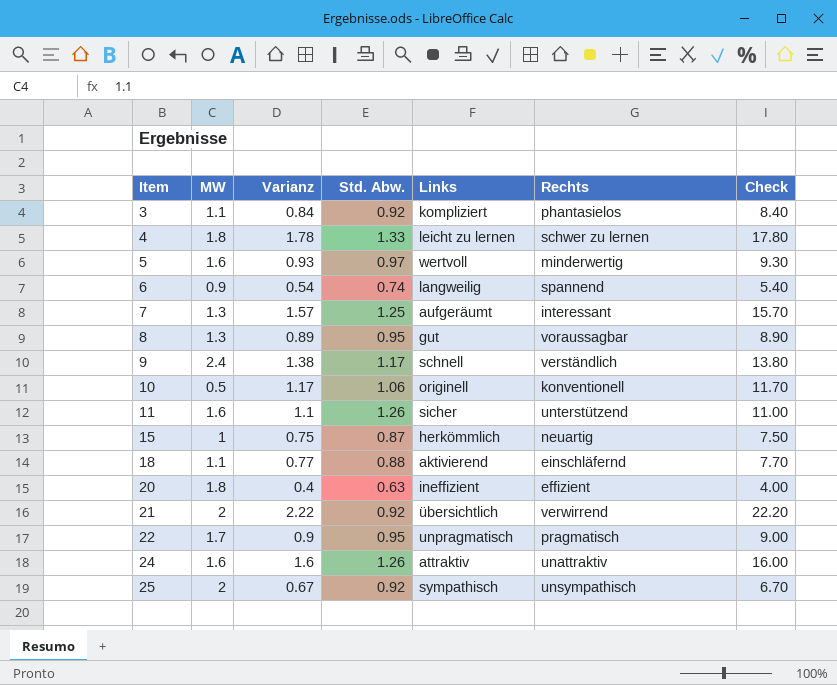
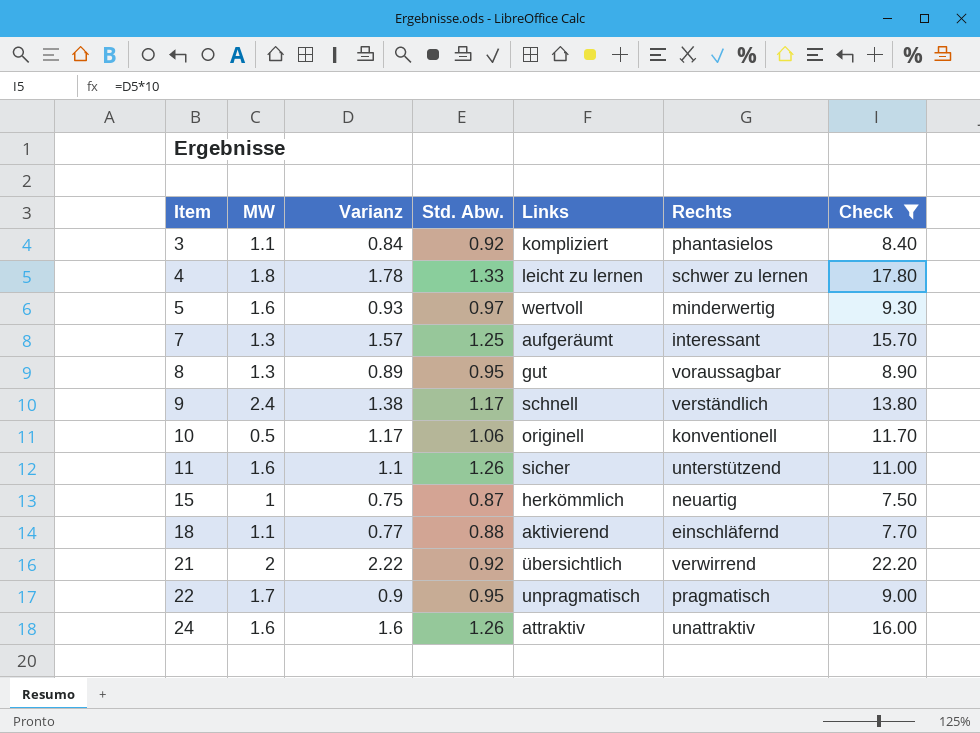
filter: none -> Check >= 7.50

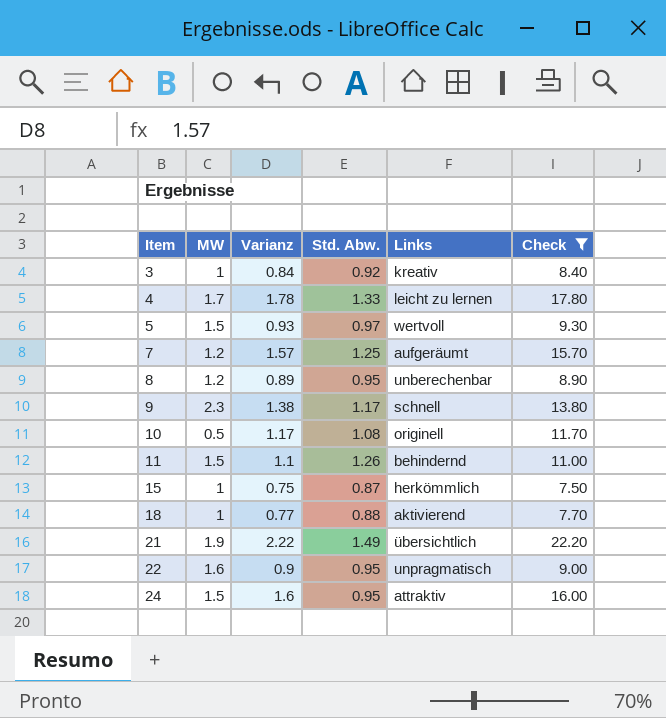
column Rechts | position: 6 -> none
3 | MW: 1.1 -> 1
3 | Links: kompliziert -> kreativ
4 | MW: 1.8 -> 1.7
5 | MW: 1.6 -> 1.5
7 | MW: 1.3 -> 1.2
8 | MW: 1.3 -> 1.2
8 | Links: gut -> unberechenbar
9 | MW: 2.4 -> 2.3
10 | Std. Abw.: 1.06 -> 1.08
11 | MW: 1.6 -> 1.5
11 | Links: sicher -> behindernd
18 | MW: 1.1 -> 1
21 | MW: 2 -> 1.9
21 | Std. Abw.: 0.92 -> 1.49
22 | MW: 1.7 -> 1.6
24 | MW: 1.6 -> 1.5
24 | Std. Abw.: 1.26 -> 0.95

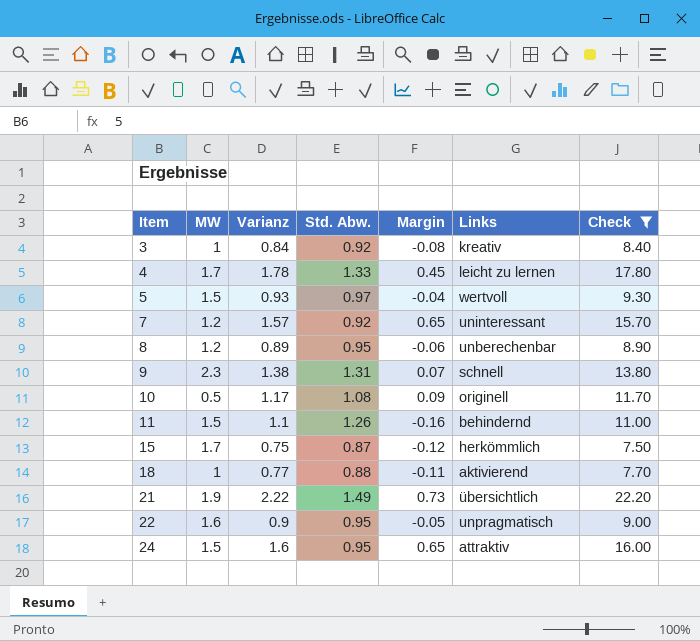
column Margin | formula: none -> [Varianz] - [Std. Abw.]
7 | Std. Abw.: 1.25 -> 0.92
7 | Links: aufgeräumt -> uninteressant
9 | Std. Abw.: 1.17 -> 1.31
15 | MW: 1 -> 1.7

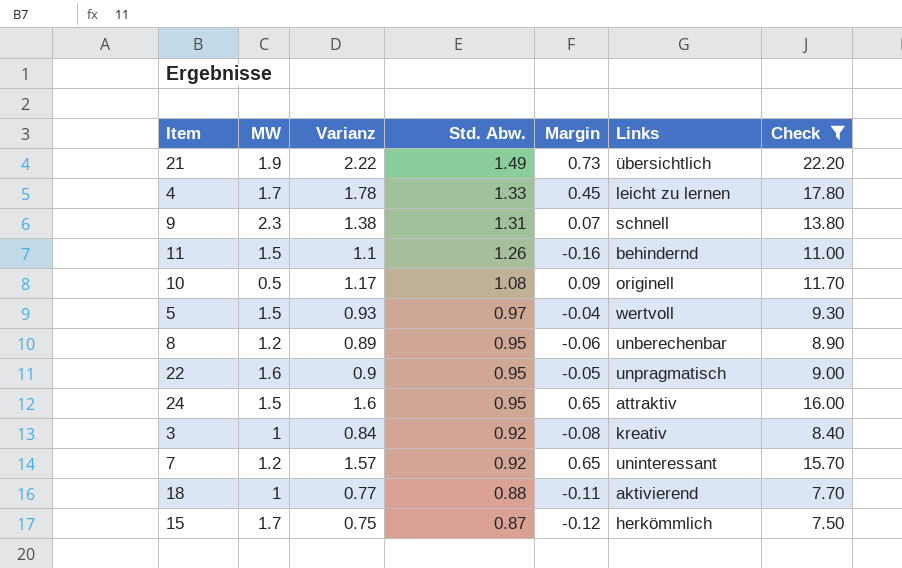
row order: Item ascending -> Std. Abw. descending

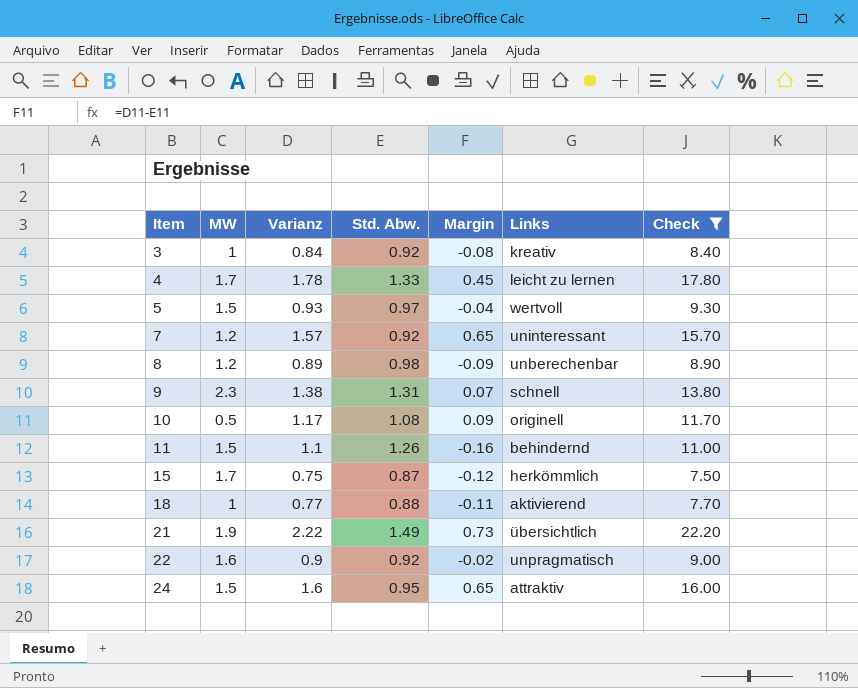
row order: Std. Abw. descending -> Item ascending
8 | Std. Abw.: 0.95 -> 0.98
8 | Margin: -0.06 -> -0.09
22 | Std. Abw.: 0.95 -> 0.92
22 | Margin: -0.05 -> -0.02

